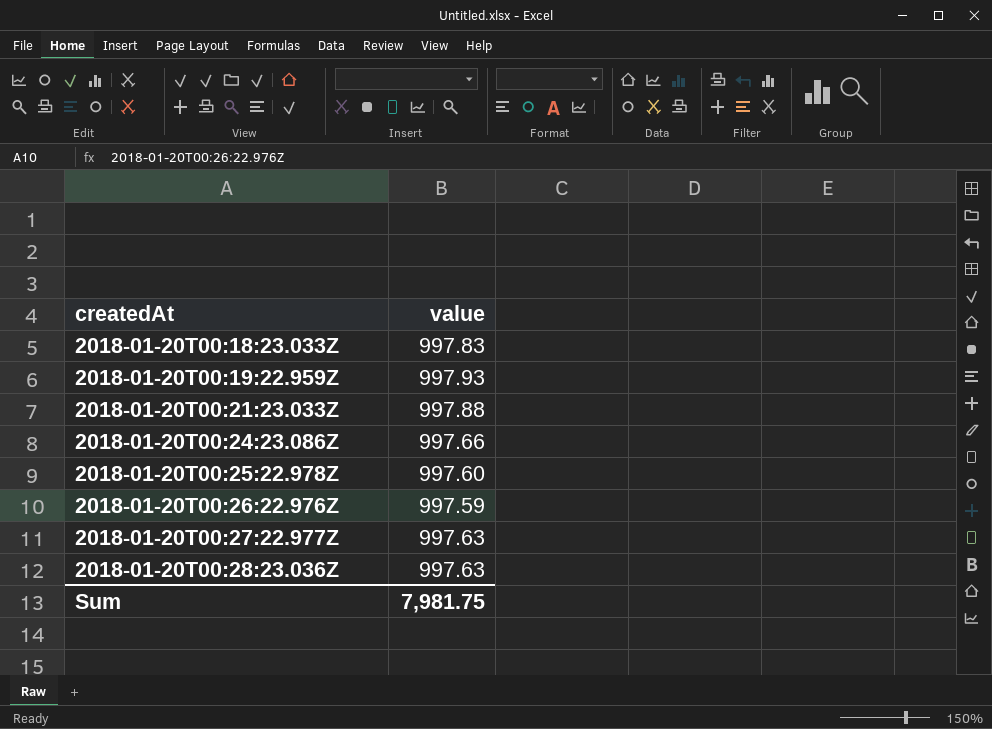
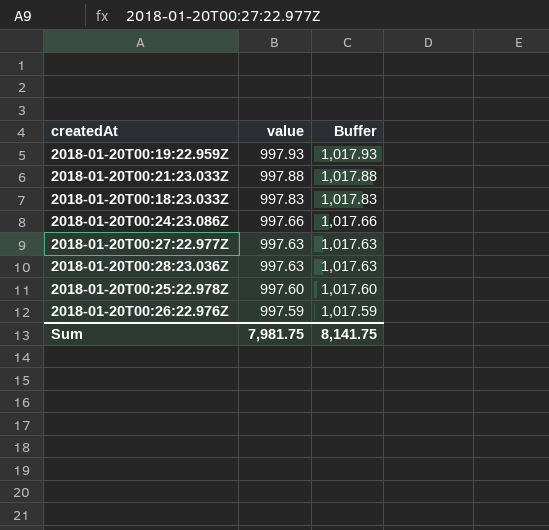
row order: createdAt ascending -> value descending
column Buffer | formula: none -> [value] + 20

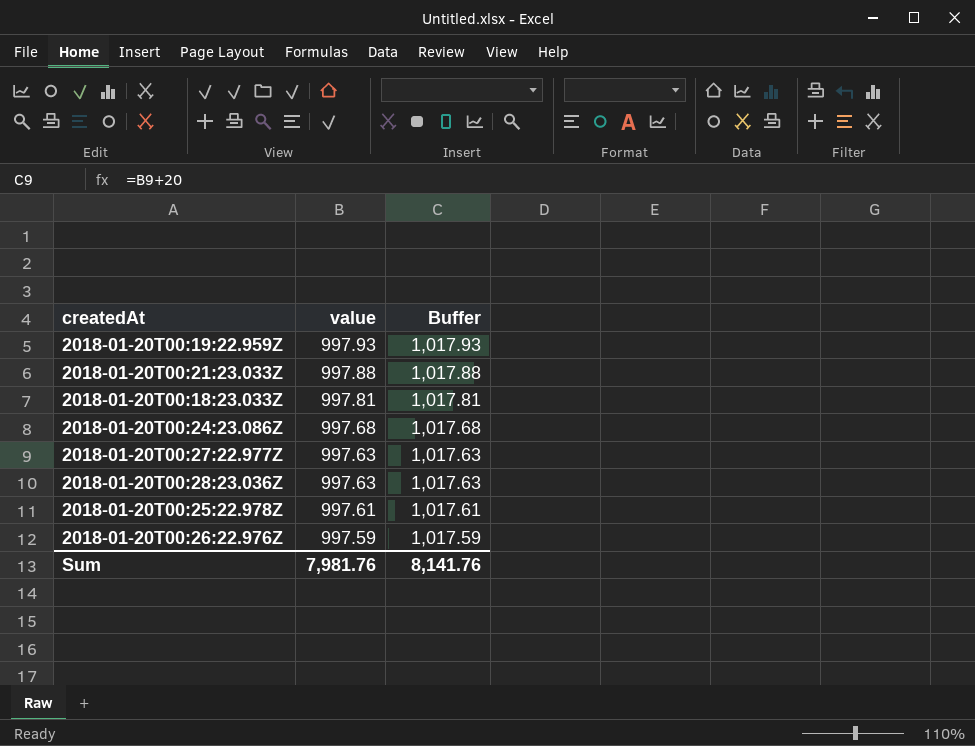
2018-01-20T00:18:23.033Z | value: 997.83 -> 997.81
2018-01-20T00:18:23.033Z | Buffer: 1,017.83 -> 1,017.81
2018-01-20T00:24:23.086Z | value: 997.66 -> 997.68
2018-01-20T00:24:23.086Z | Buffer: 1,017.66 -> 1,017.68
2018-01-20T00:25:22.978Z | value: 997.60 -> 997.61
2018-01-20T00:25:22.978Z | Buffer: 1,017.60 -> 1,017.61
Sum | value: 7,981.75 -> 7,981.76
Sum | Buffer: 8,141.75 -> 8,141.76

